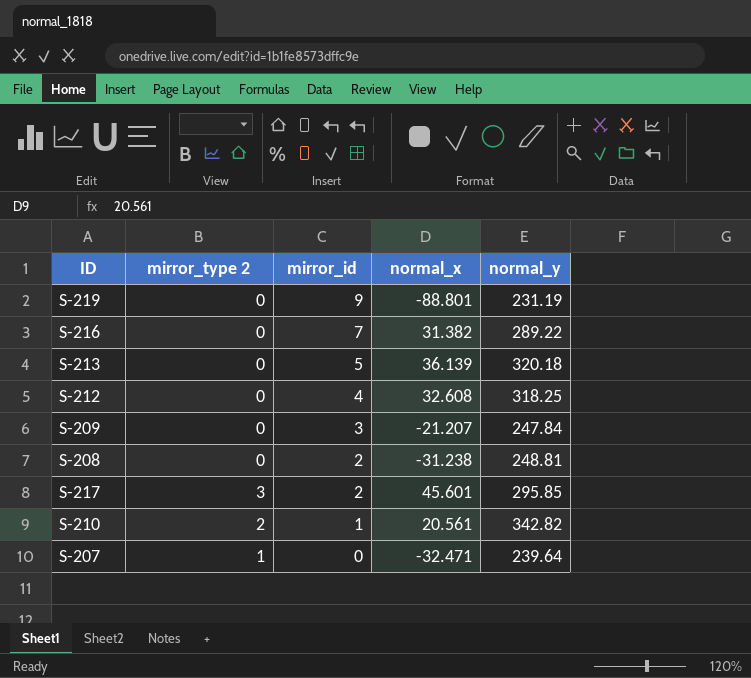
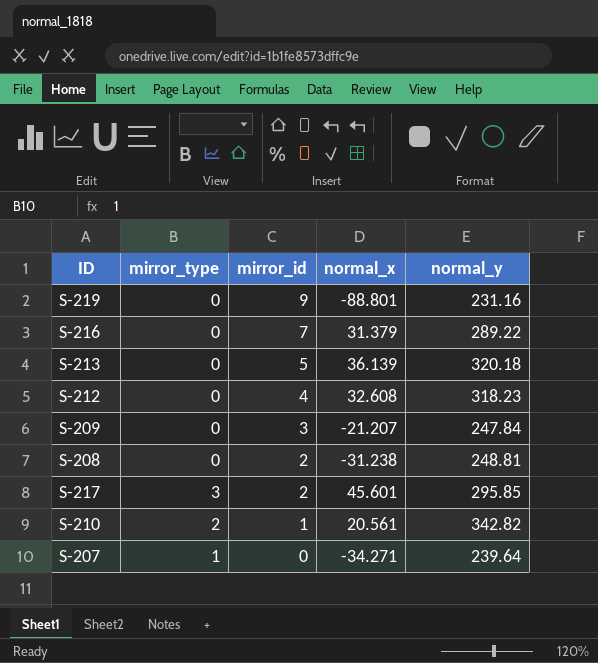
column name: mirror_type 2 -> mirror_type
S-219 | normal_y: 231.19 -> 231.16
S-216 | normal_x: 31.382 -> 31.379
S-212 | normal_y: 318.25 -> 318.23
S-207 | normal_x: -32.471 -> -34.271

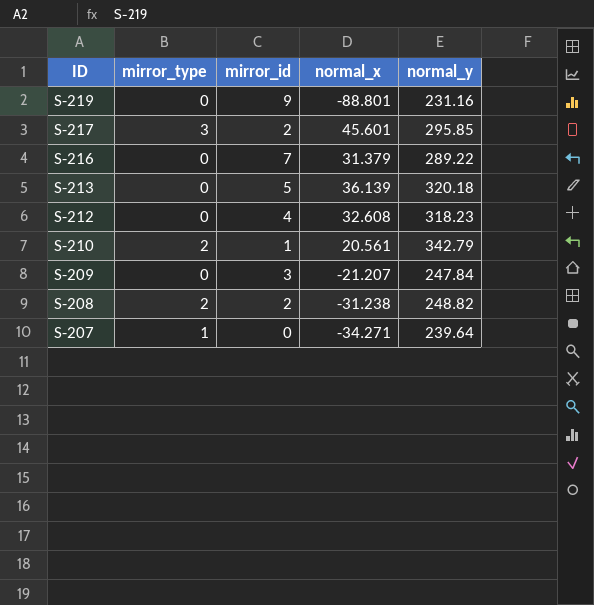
row order: mirror_id descending -> ID descending
S-210 | normal_y: 342.82 -> 342.79
S-208 | mirror_type: 0 -> 2
S-208 | normal_y: 248.81 -> 248.82

